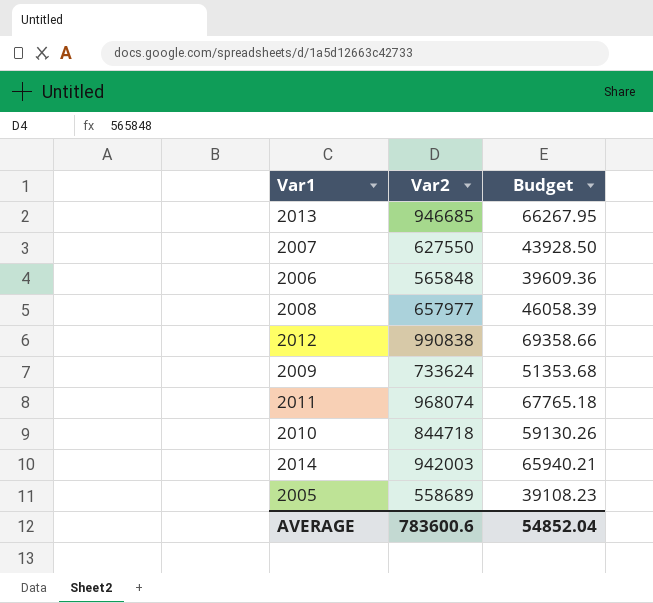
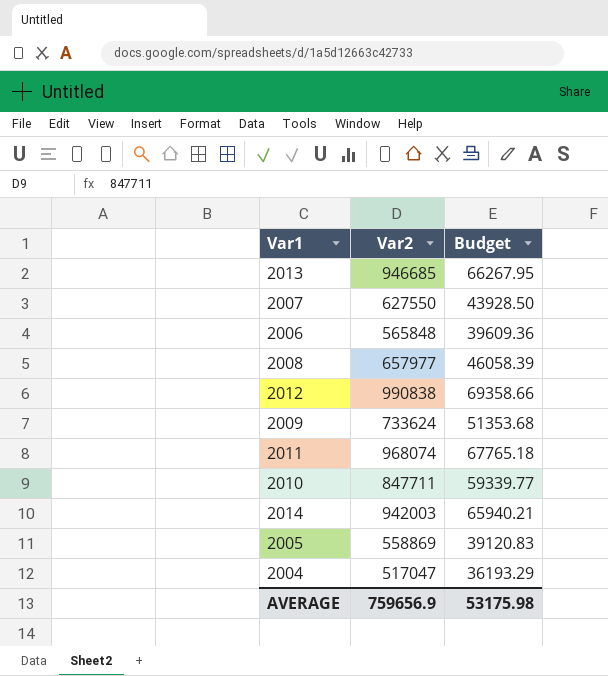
2010 | Var2: 844718 -> 847711
2010 | Budget: 59130.26 -> 59339.77
2005 | Var2: 558689 -> 558869
2005 | Budget: 39108.23 -> 39120.83
row 2004: none -> 517047 | 36193.29
AVERAGE | Var2: 783600.6 -> 759656.9
AVERAGE | Budget: 54852.04 -> 53175.98

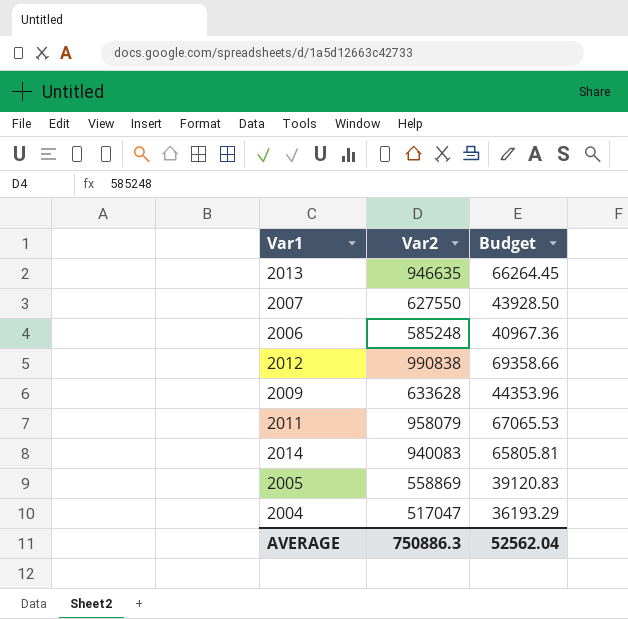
row 2008: 657977 | 46058.39 -> none
row 2010: 847711 | 59339.77 -> none
2013 | Var2: 946685 -> 946635
2013 | Budget: 66267.95 -> 66264.45
2006 | Var2: 565848 -> 585248
2006 | Budget: 39609.36 -> 40967.36
2009 | Var2: 733624 -> 633628
2009 | Budget: 51353.68 -> 44353.96
2011 | Var2: 968074 -> 958079
2011 | Budget: 67765.18 -> 67065.53
2014 | Var2: 942003 -> 940083
2014 | Budget: 65940.21 -> 65805.81
AVERAGE | Var2: 759656.9 -> 750886.3
AVERAGE | Budget: 53175.98 -> 52562.04

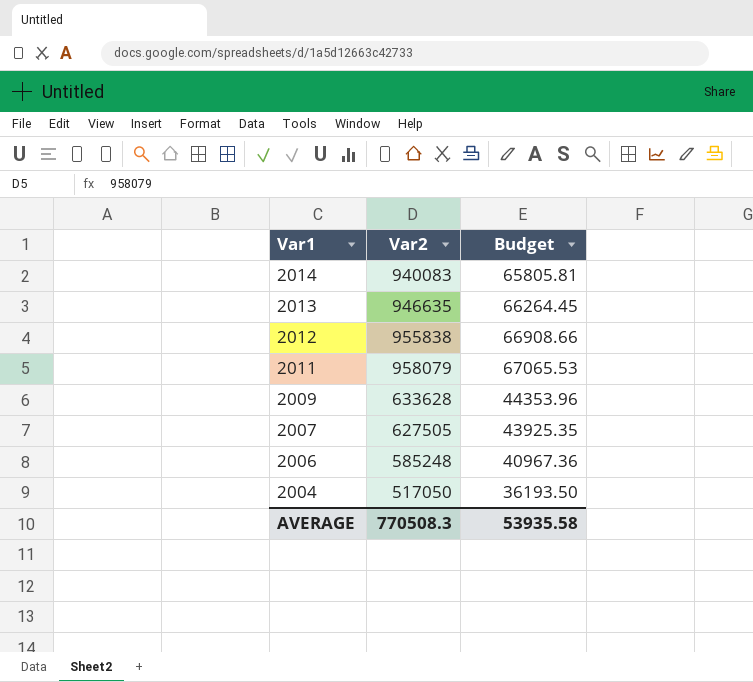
row order: none -> Var1 descending
row 2005: 558869 | 39120.83 -> none
2012 | Var2: 990838 -> 955838
2012 | Budget: 69358.66 -> 66908.66
2007 | Var2: 627550 -> 627505
2007 | Budget: 43928.50 -> 43925.35
2004 | Var2: 517047 -> 517050
2004 | Budget: 36193.29 -> 36193.50
AVERAGE | Var2: 750886.3 -> 770508.3
AVERAGE | Budget: 52562.04 -> 53935.58

